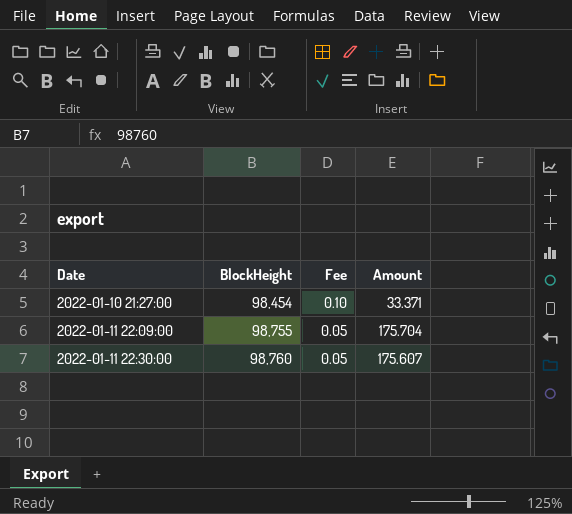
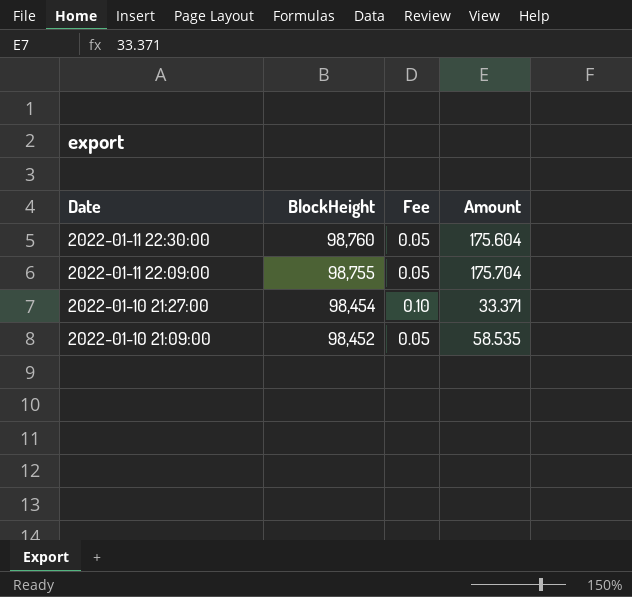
row order: Date ascending -> Date descending
2022-01-11 22:30:00 | Amount: 175.607 -> 175.604
row 2022-01-10 21:09:00: none -> 98,452 | 0.05 | 58.535

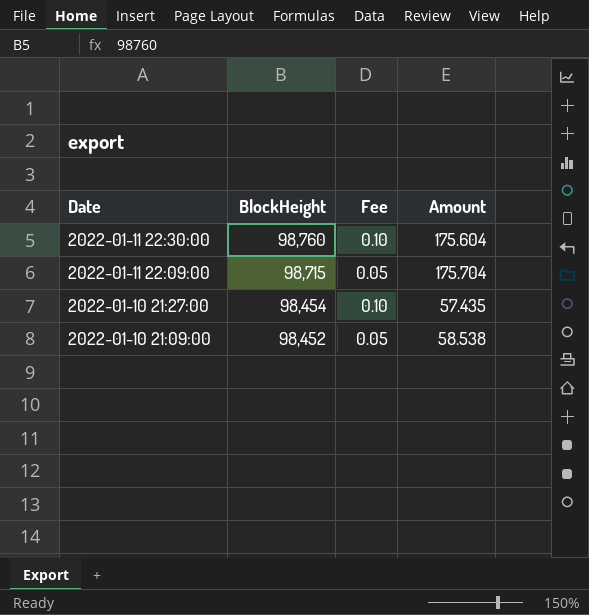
2022-01-11 22:30:00 | Fee: 0.05 -> 0.10
2022-01-11 22:09:00 | BlockHeight: 98,755 -> 98,715
2022-01-10 21:27:00 | Amount: 33.371 -> 57.435
2022-01-10 21:09:00 | Amount: 58.535 -> 58.538

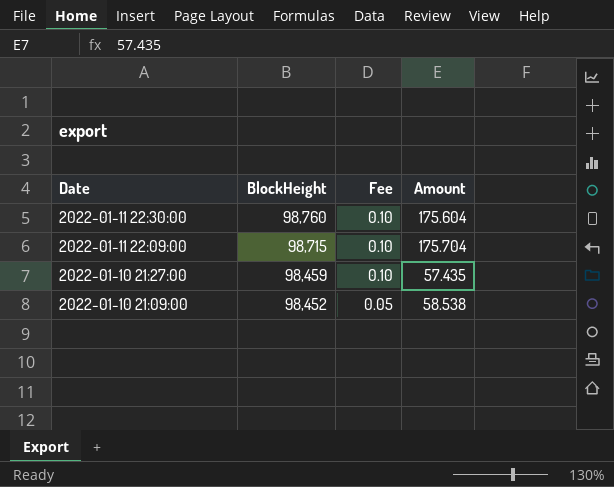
2022-01-11 22:09:00 | Fee: 0.05 -> 0.10
2022-01-10 21:27:00 | BlockHeight: 98,454 -> 98,459

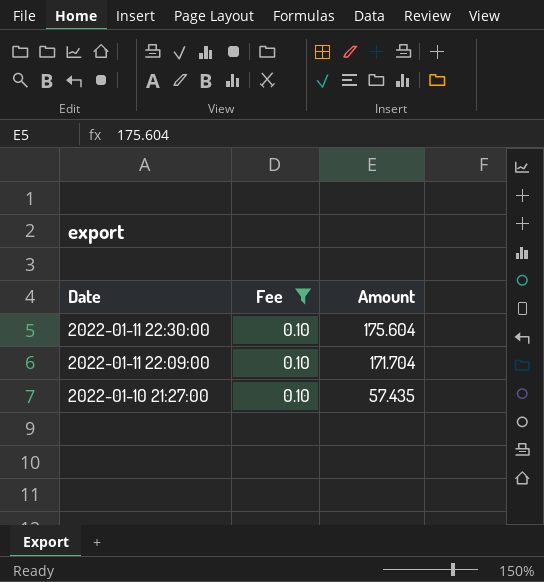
filter: none -> Fee = 0.10
column BlockHeight | position: 2 -> none
2022-01-11 22:09:00 | Amount: 175.704 -> 171.704

